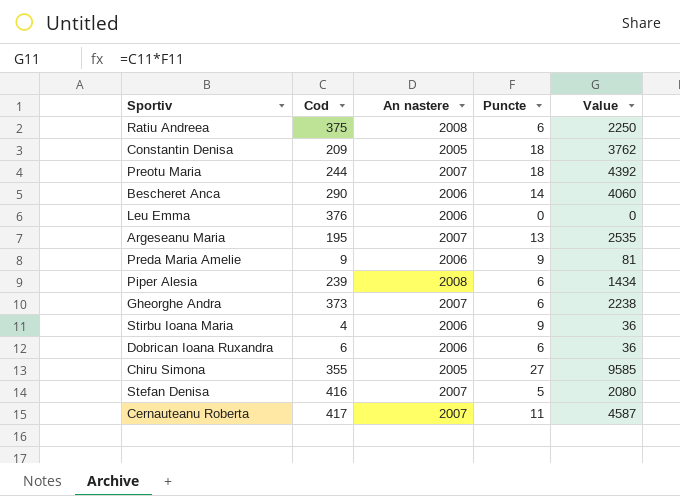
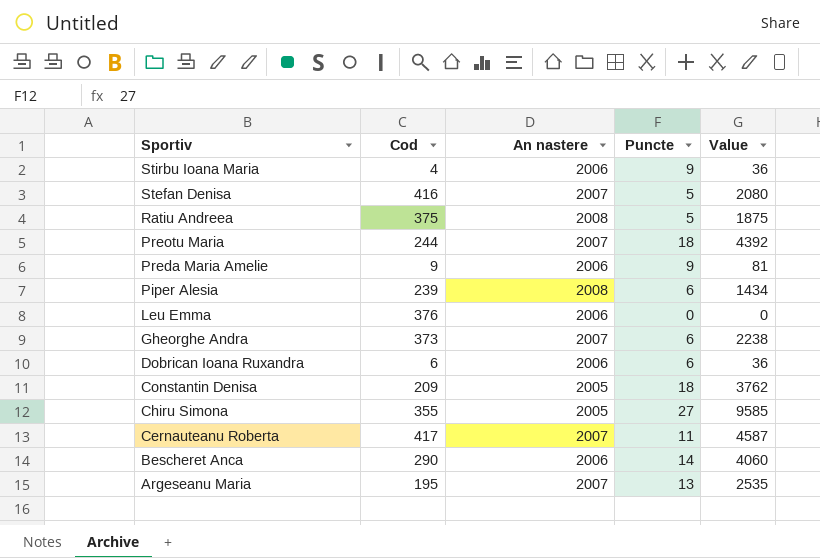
row order: none -> Sportiv descending
Ratiu Andreea | Puncte: 6 -> 5
Ratiu Andreea | Value: 2250 -> 1875

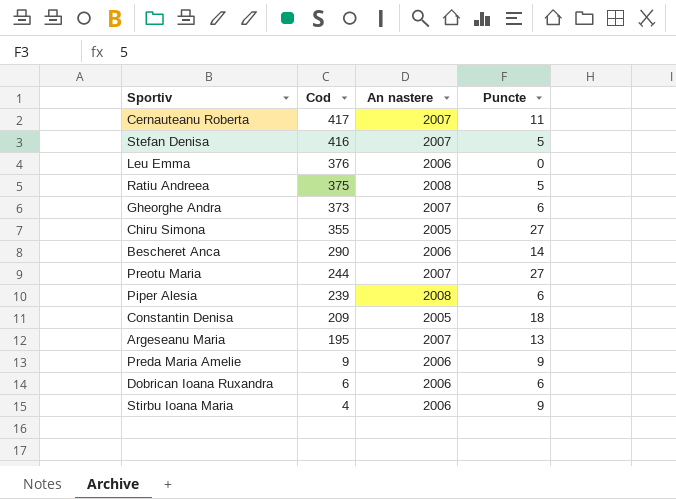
row order: Sportiv descending -> Cod descending
column Value | formula: [Cod] * [Puncte] -> none
Preotu Maria | Puncte: 18 -> 27

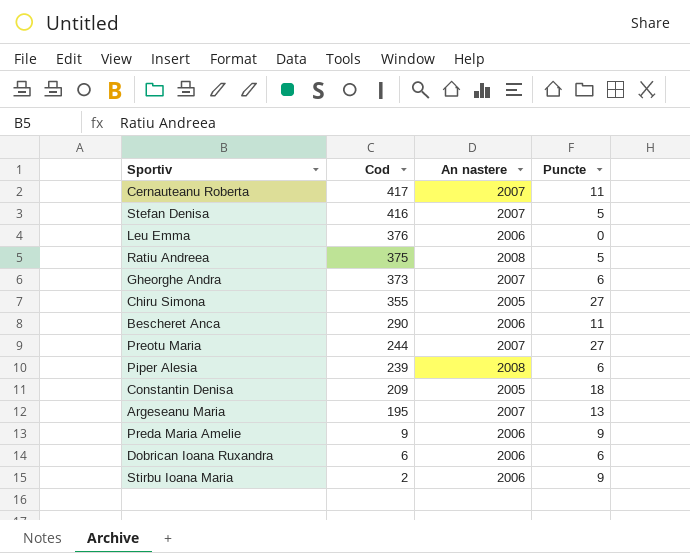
Bescheret Anca | Puncte: 14 -> 11
Stirbu Ioana Maria | Cod: 4 -> 2

